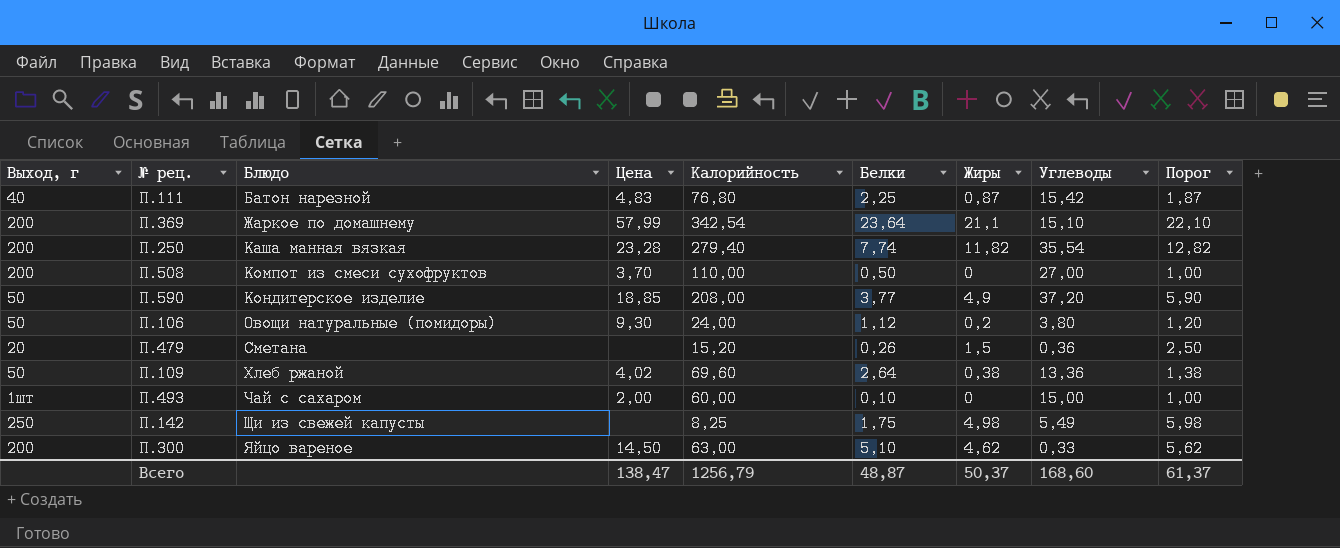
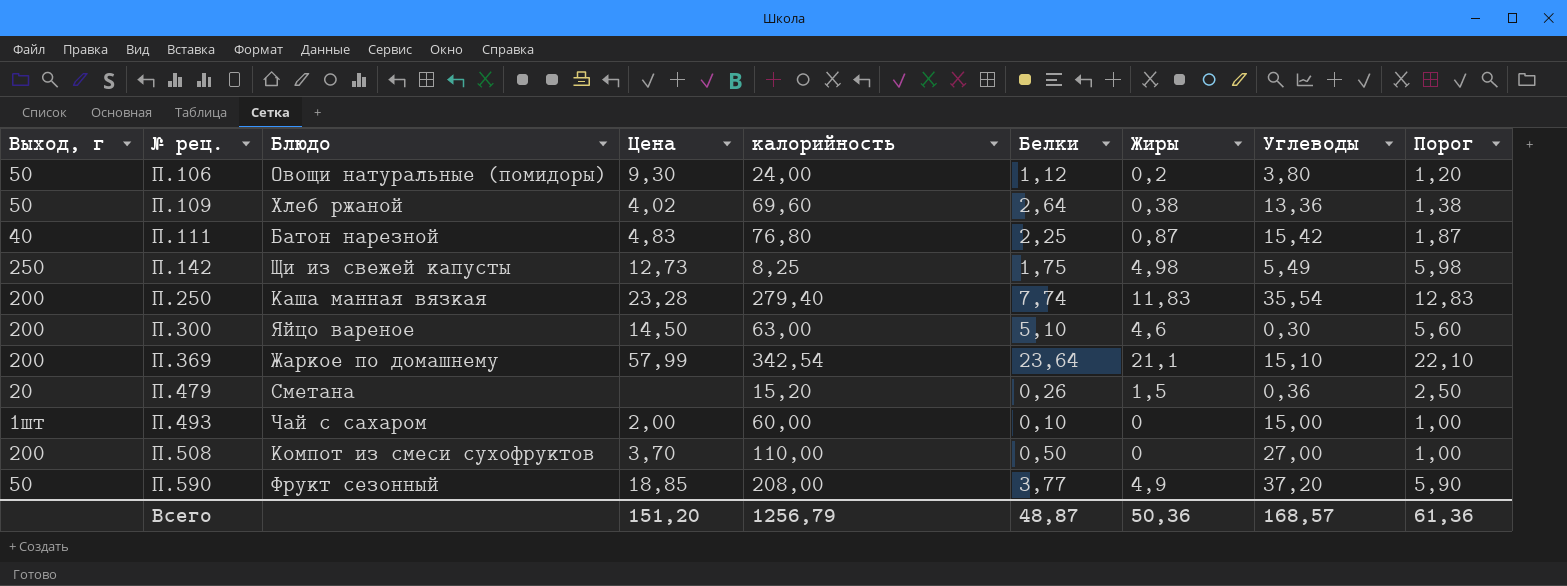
row order: Блюдо ascending -> № рец. ascending
column name: Калорийность -> калорийность
П.142 | Цена: none -> 12,73
П.250 | Жиры: 11,82 -> 11,83
П.250 | Порог: 12,82 -> 12,83
П.300 | Жиры: 4,62 -> 4,6
П.300 | Углеводы: 0,33 -> 0,30
П.300 | Порог: 5,62 -> 5,60
П.590 | Блюдо: Кондитерское изделие -> Фрукт сезонный
Всего | Цена: 138,47 -> 151,20
Всего | Жиры: 50,37 -> 50,36
Всего | Углеводы: 168,60 -> 168,57
Всего | Порог: 61,37 -> 61,36

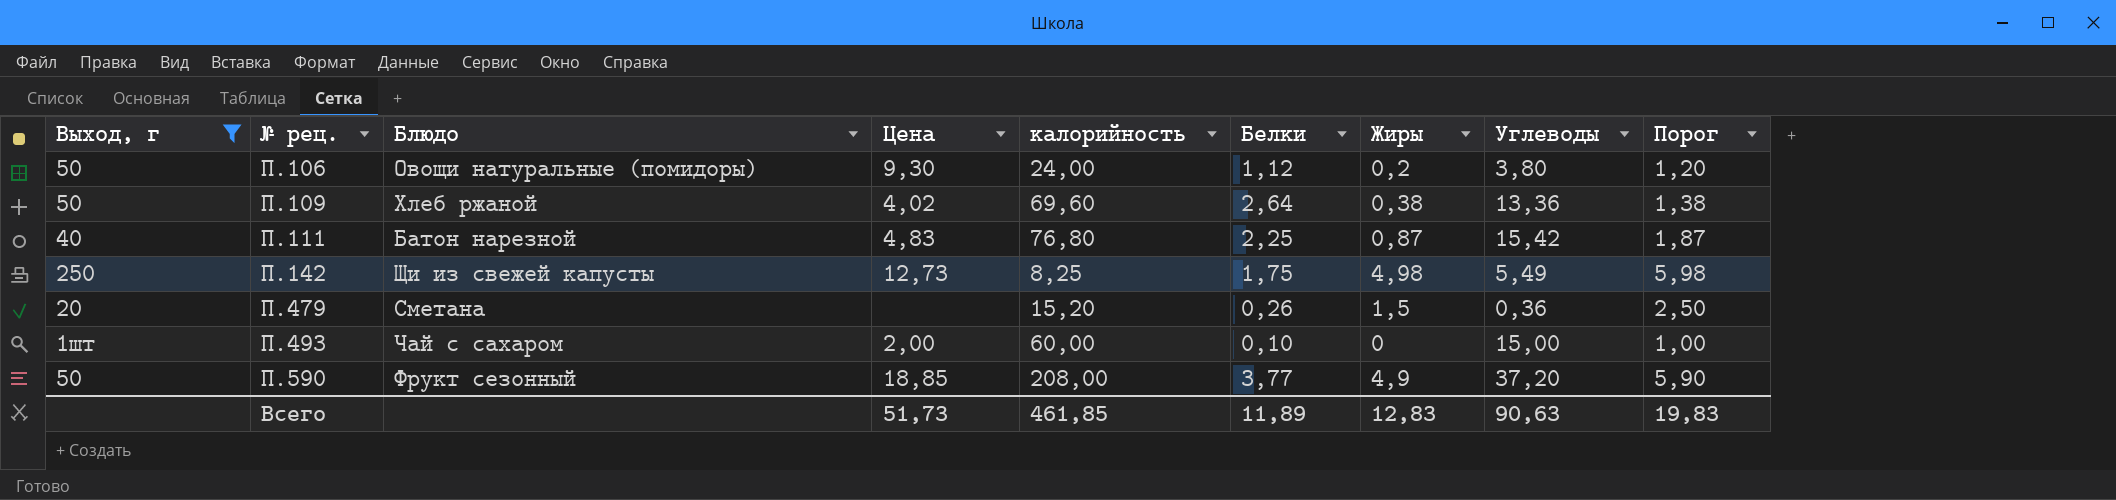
filter: none -> Выход, г != 200
Всего | Цена: 151,20 -> 51,73
Всего | калорийность: 1256,79 -> 461,85
Всего | Белки: 48,87 -> 11,89
Всего | Жиры: 50,36 -> 12,83
Всего | Углеводы: 168,57 -> 90,63
Всего | Порог: 61,36 -> 19,83

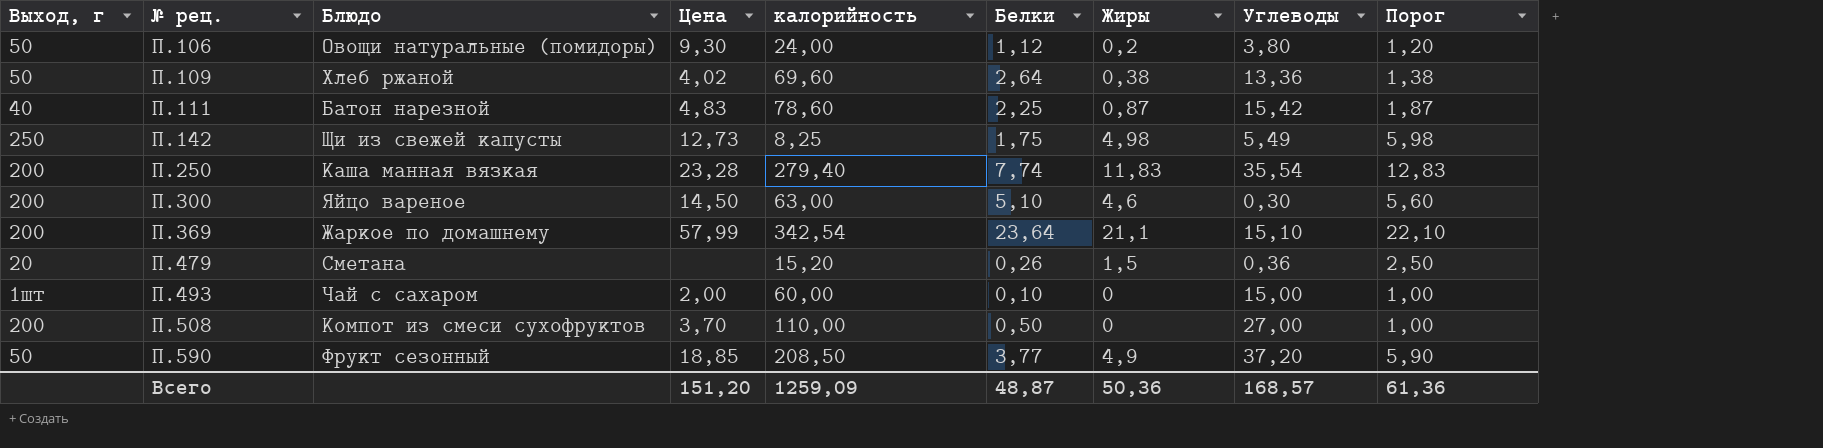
filter: Выход, г != 200 -> none
П.111 | калорийность: 76,80 -> 78,60
П.590 | калорийность: 208,00 -> 208,50
Всего | Цена: 51,73 -> 151,20
Всего | калорийность: 461,85 -> 1259,09
Всего | Белки: 11,89 -> 48,87
Всего | Жиры: 12,83 -> 50,36
Всего | Углеводы: 90,63 -> 168,57
Всего | Порог: 19,83 -> 61,36

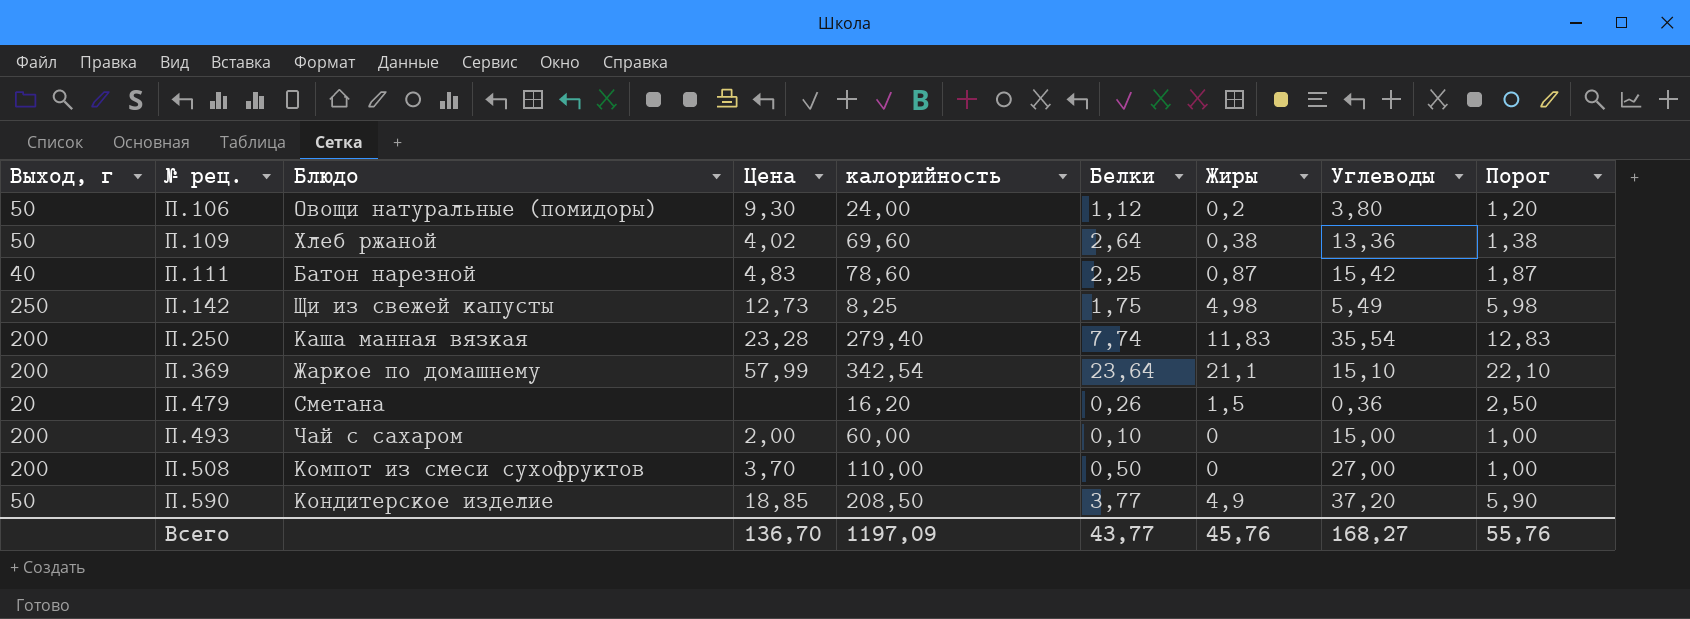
row П.300: 200 | Яйцо вареное | 14,50 | 63,00 | 5,10 | 4,6 | 0,30 | 5,60 -> none
П.479 | калорийность: 15,20 -> 16,20
П.493 | Выход, г: 1шт -> 200
П.590 | Блюдо: Фрукт сезонный -> Кондитерское изделие
Всего | Цена: 151,20 -> 136,70
Всего | калорийность: 1259,09 -> 1197,09
Всего | Белки: 48,87 -> 43,77
Всего | Жиры: 50,36 -> 45,76
Всего | Углеводы: 168,57 -> 168,27
Всего | Порог: 61,36 -> 55,76

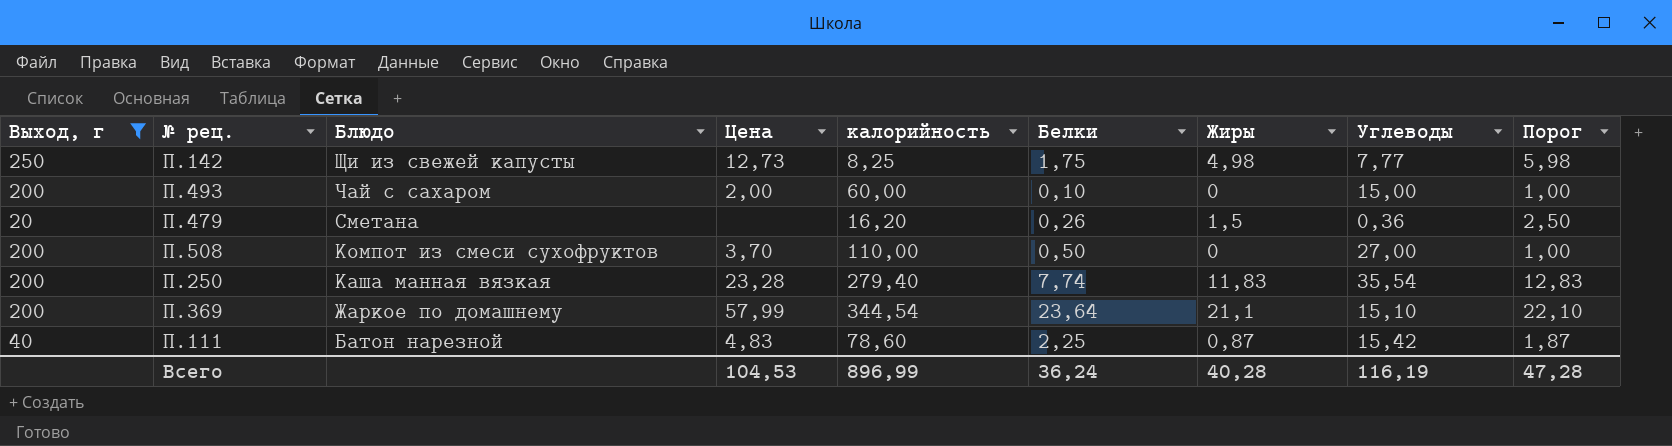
filter: none -> Выход, г != 50
row order: № рец. ascending -> Блюдо descending
П.142 | Углеводы: 5,49 -> 7,77
П.369 | калорийность: 342,54 -> 344,54
Всего | Цена: 136,70 -> 104,53
Всего | калорийность: 1197,09 -> 896,99
Всего | Белки: 43,77 -> 36,24
Всего | Жиры: 45,76 -> 40,28
Всего | Углеводы: 168,27 -> 116,19
Всего | Порог: 55,76 -> 47,28

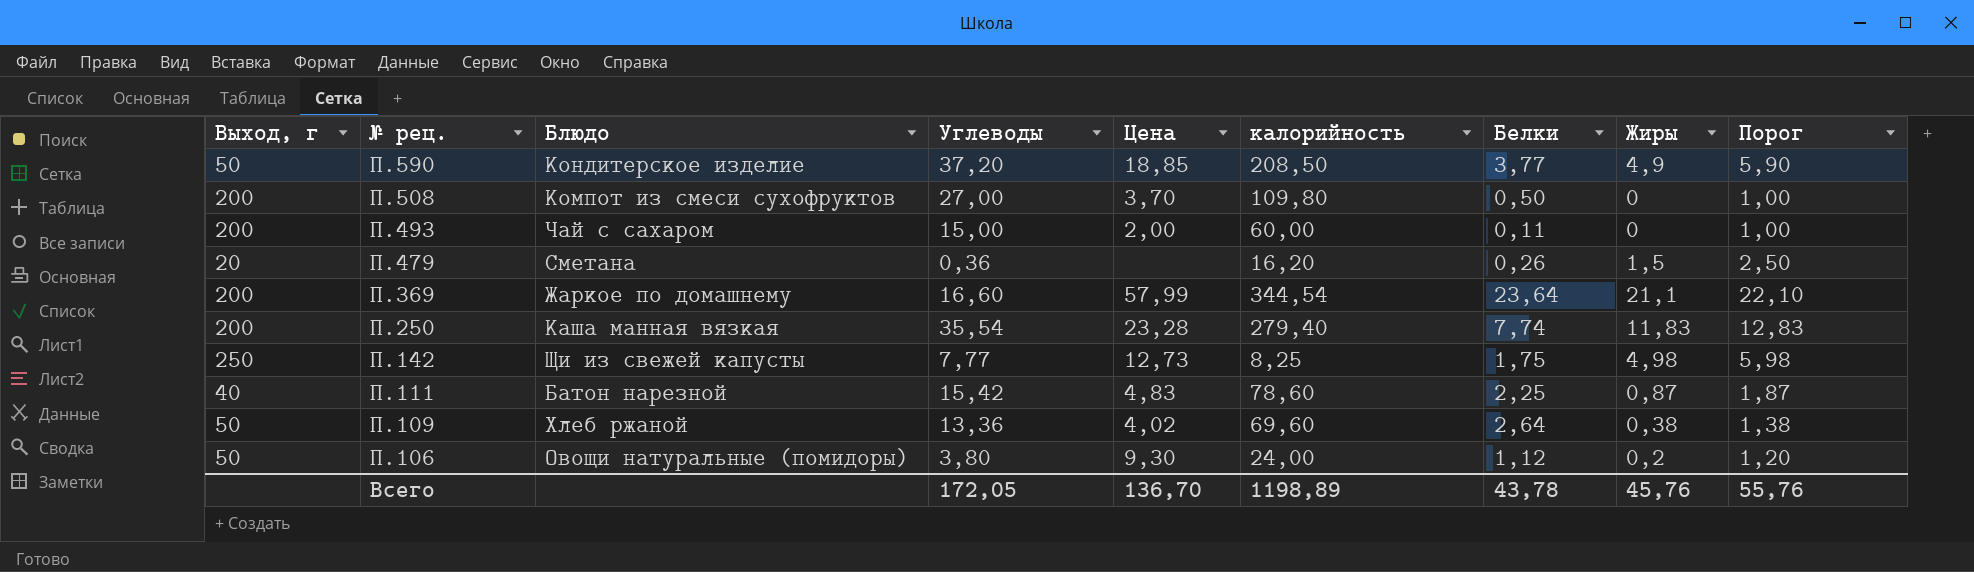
filter: Выход, г != 50 -> none
row order: Блюдо descending -> № рец. descending
column Углеводы | position: 8 -> 4
П.508 | калорийность: 110,00 -> 109,80
П.493 | Белки: 0,10 -> 0,11
П.369 | Углеводы: 15,10 -> 16,60
Всего | Углеводы: 116,19 -> 172,05
Всего | Цена: 104,53 -> 136,70
Всего | калорийность: 896,99 -> 1198,89
Всего | Белки: 36,24 -> 43,78
Всего | Жиры: 40,28 -> 45,76
Всего | Порог: 47,28 -> 55,76

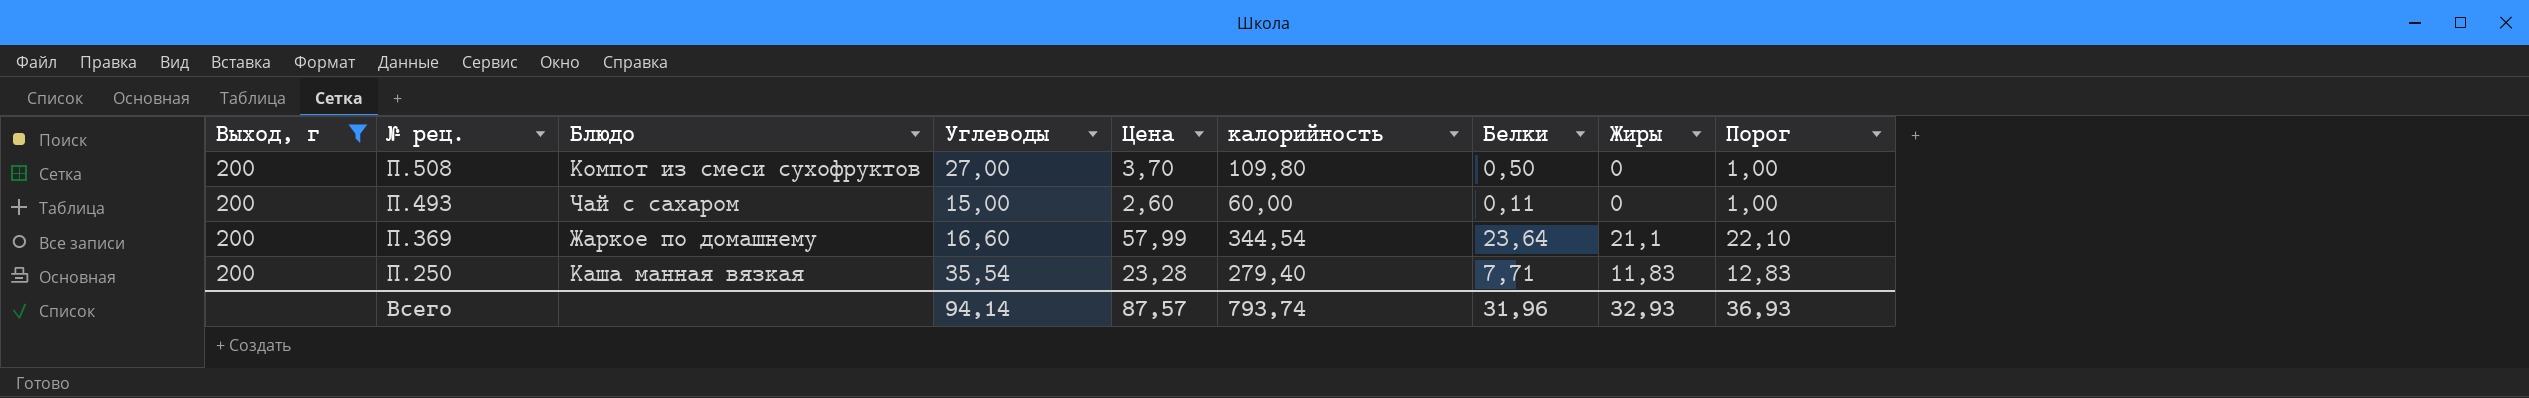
filter: none -> Выход, г = 200
П.493 | Цена: 2,00 -> 2,60
П.250 | Белки: 7,74 -> 7,71
Всего | Углеводы: 172,05 -> 94,14
Всего | Цена: 136,70 -> 87,57
Всего | калорийность: 1198,89 -> 793,74
Всего | Белки: 43,78 -> 31,96
Всего | Жиры: 45,76 -> 32,93
Всего | Порог: 55,76 -> 36,93

